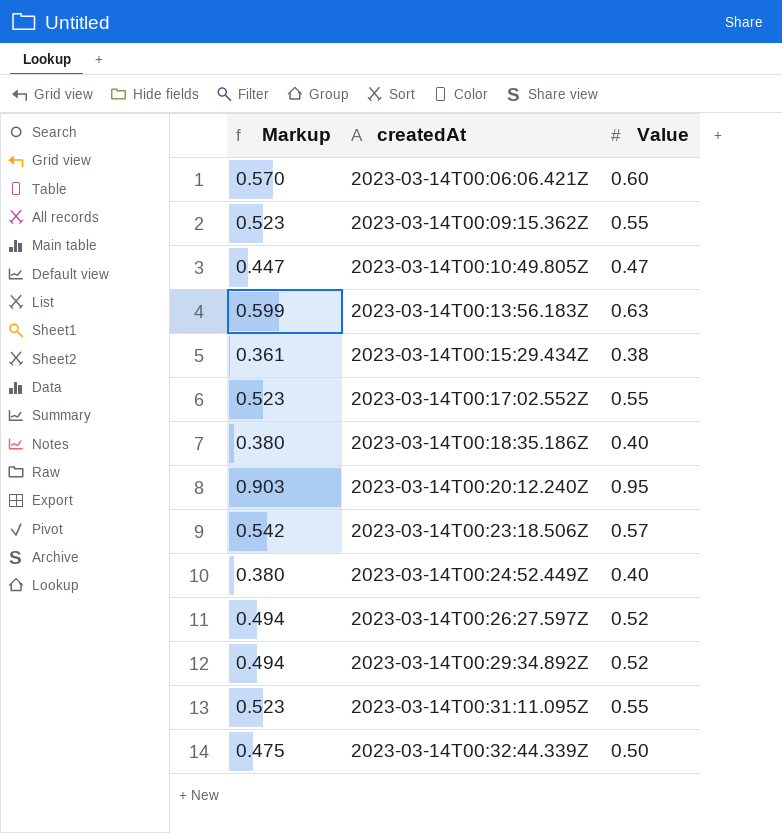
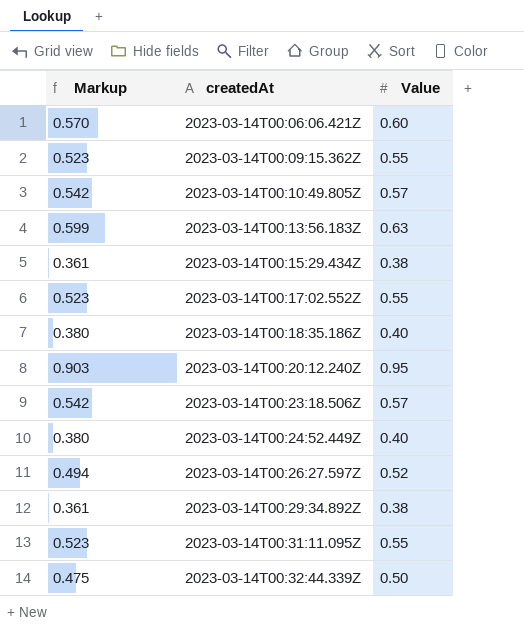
2023-03-14T00:10:49.805Z | Markup: 0.447 -> 0.542
2023-03-14T00:10:49.805Z | Value: 0.47 -> 0.57
2023-03-14T00:29:34.892Z | Markup: 0.494 -> 0.361
2023-03-14T00:29:34.892Z | Value: 0.52 -> 0.38

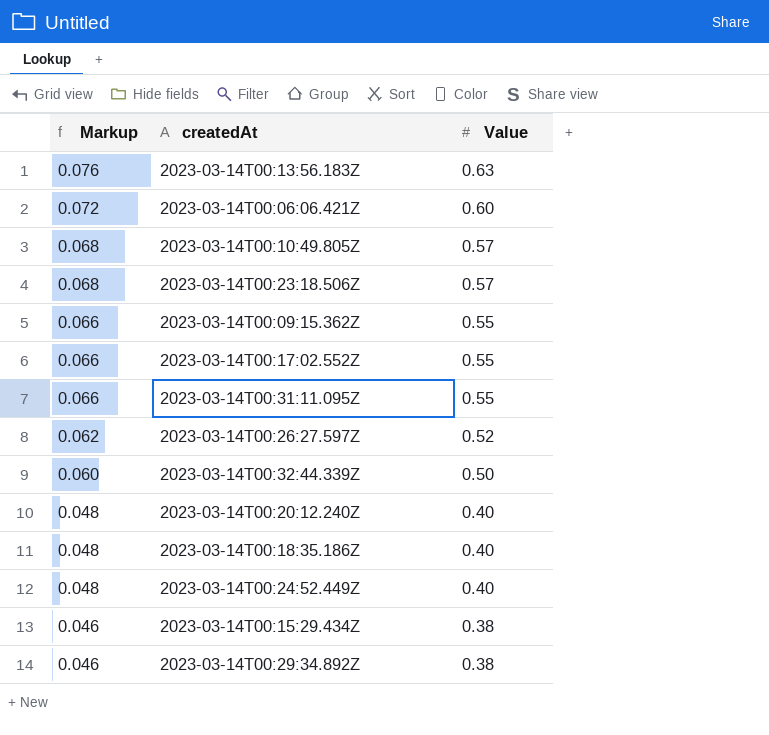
row order: createdAt ascending -> Markup descending
column Markup | formula: [Value] * 0.95 -> [Value] * 0.12
2023-03-14T00:20:12.240Z | Value: 0.95 -> 0.40

